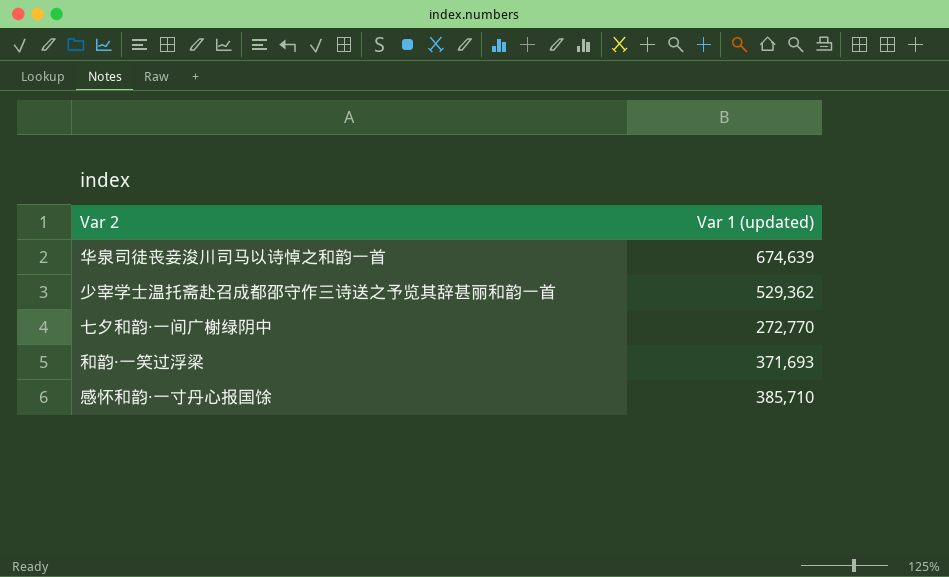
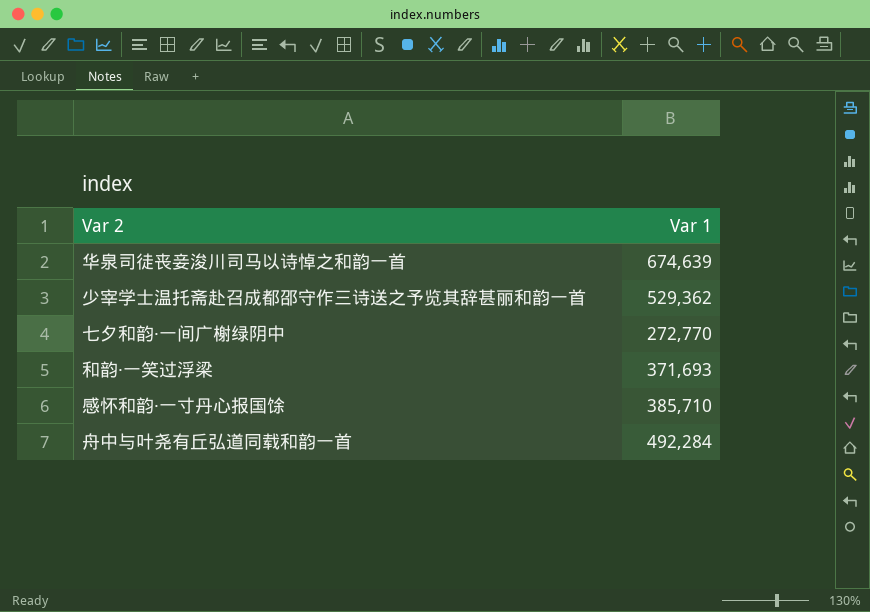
column name: Var 1 (updated) -> Var 1
row 舟中与叶尧有丘弘道同载和韵一首: none -> 492,284

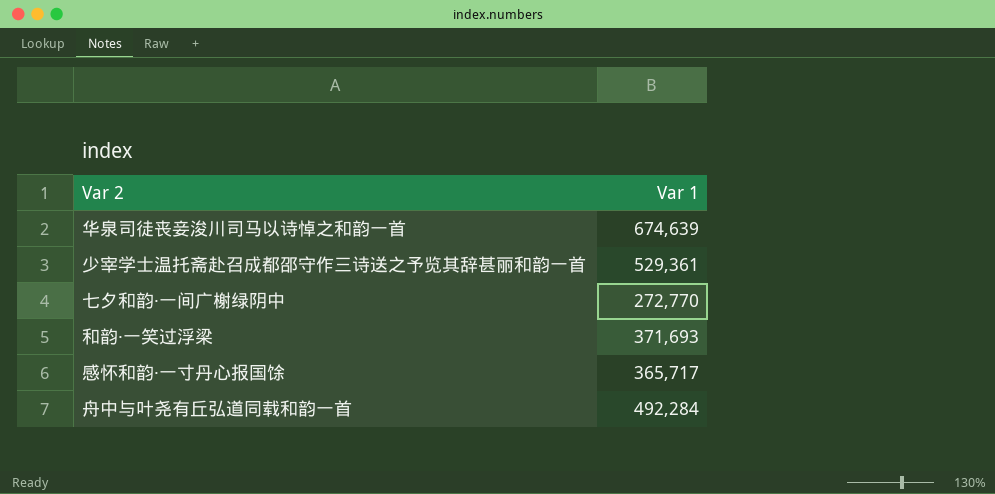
少宰学士温托斋赴召成都邵守作三诗送之予览其辞甚丽和韵一首 | Var 1: 529,362 -> 529,361
感怀和韵·一寸丹心报国馀 | Var 1: 385,710 -> 365,717

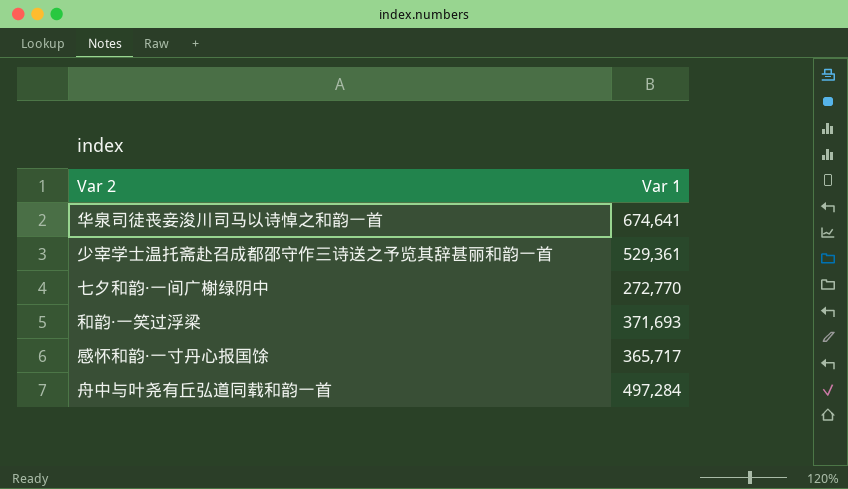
华泉司徒丧妾浚川司马以诗悼之和韵一首 | Var 1: 674,639 -> 674,641
舟中与叶尧有丘弘道同载和韵一首 | Var 1: 492,284 -> 497,284

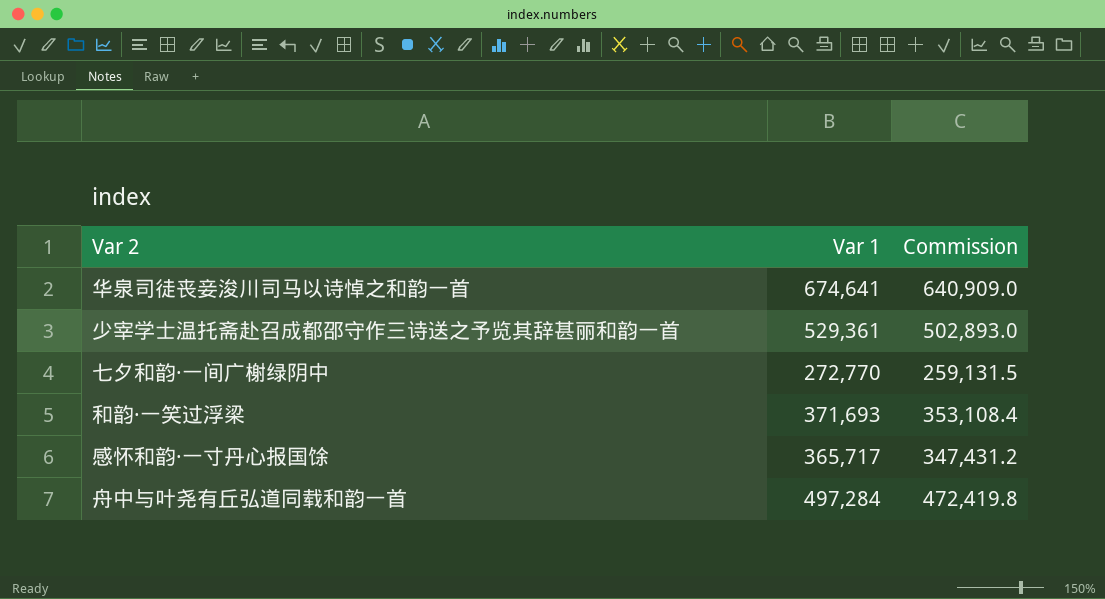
column Commission | formula: none -> [Var 1] * 0.95

